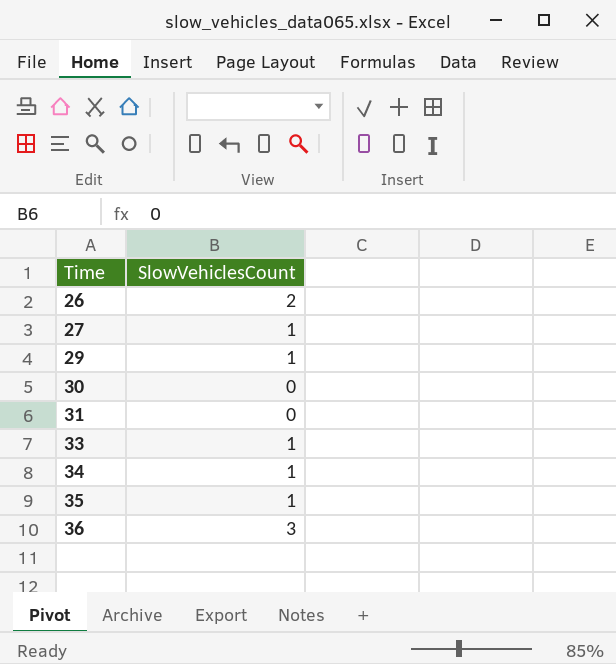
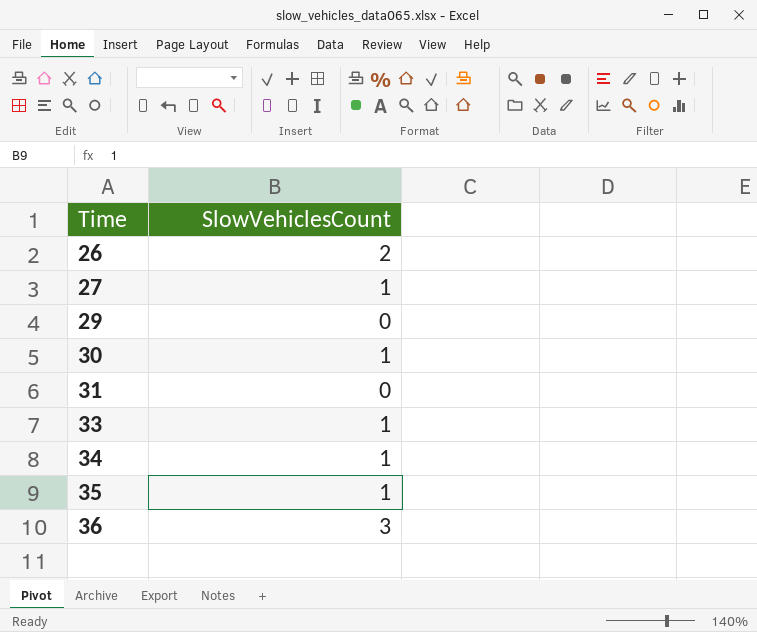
29 | SlowVehiclesCount: 1 -> 0
30 | SlowVehiclesCount: 0 -> 1

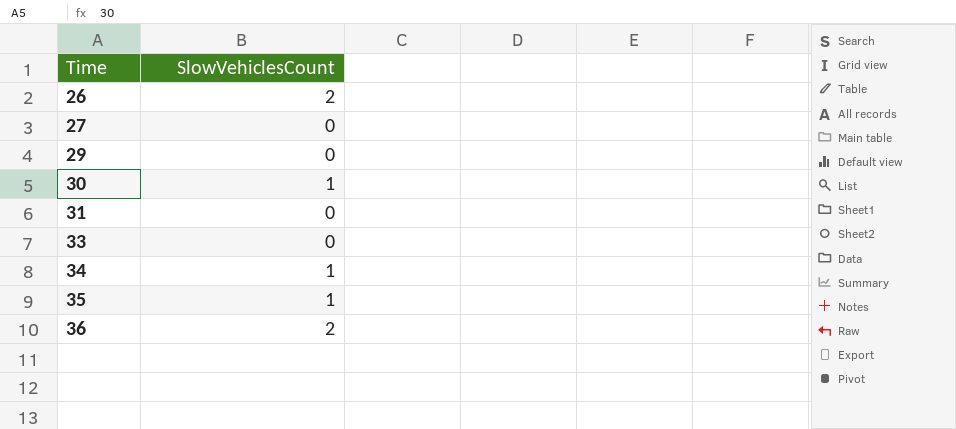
27 | SlowVehiclesCount: 1 -> 0
33 | SlowVehiclesCount: 1 -> 0
36 | SlowVehiclesCount: 3 -> 2

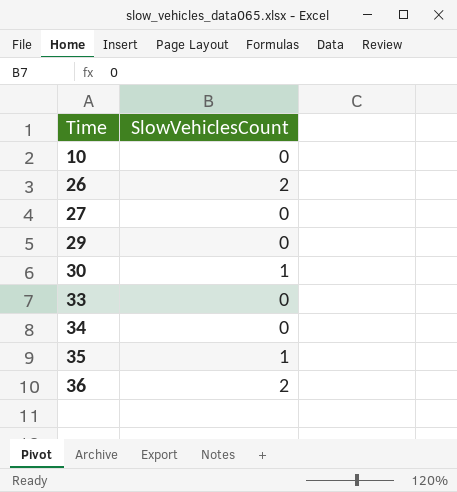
row 31: 0 -> none
row 10: none -> 0
34 | SlowVehiclesCount: 1 -> 0

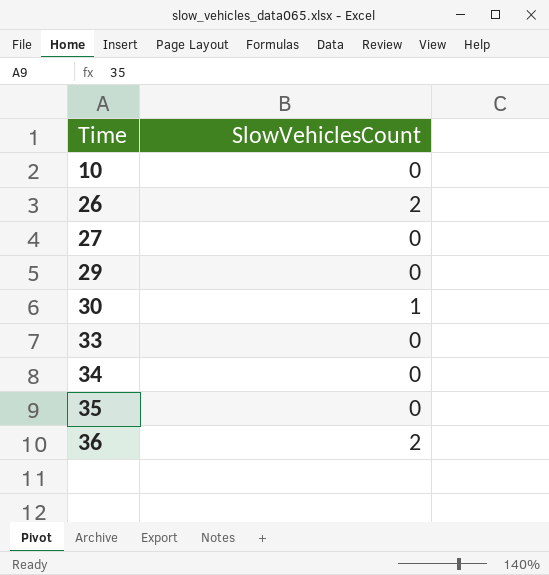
35 | SlowVehiclesCount: 1 -> 0

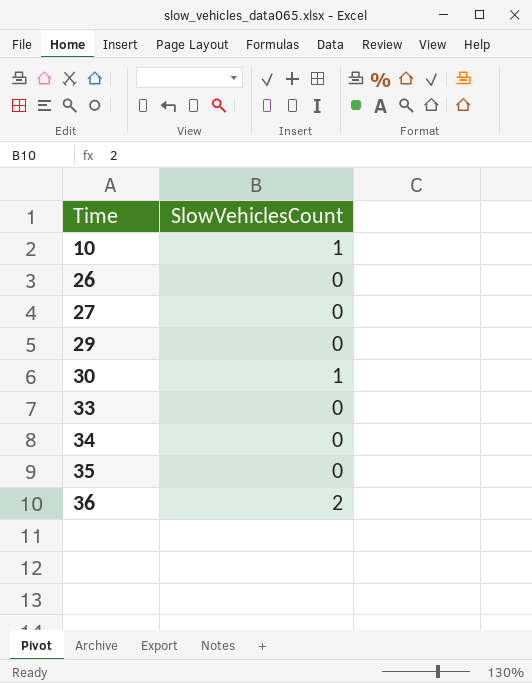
10 | SlowVehiclesCount: 0 -> 1
26 | SlowVehiclesCount: 2 -> 0

